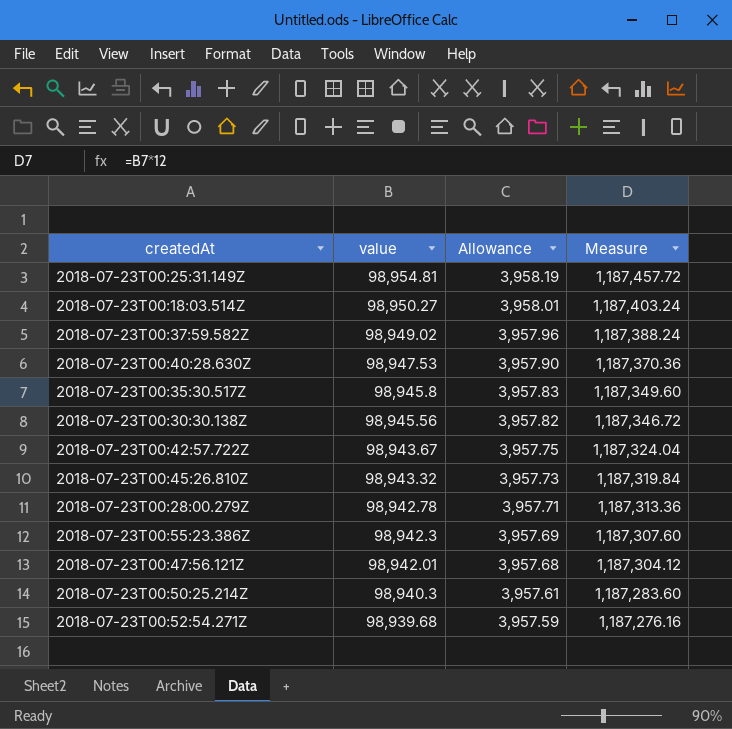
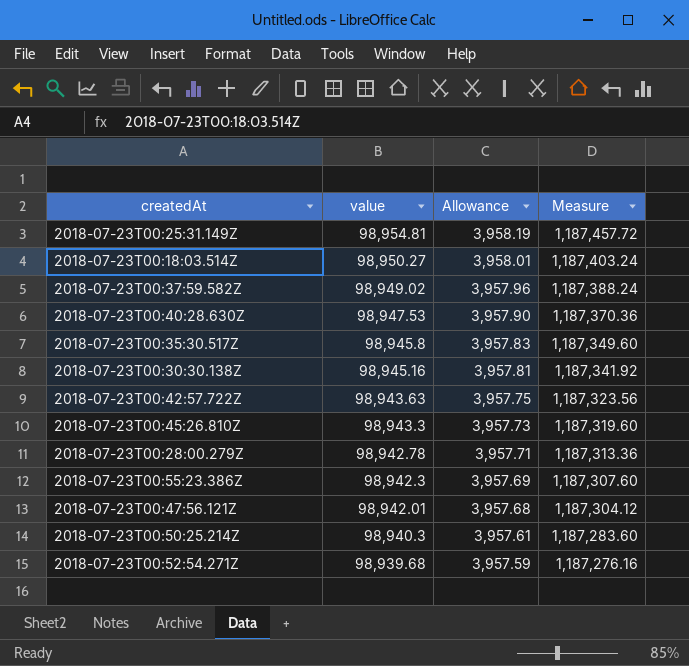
2018-07-23T00:30:30.138Z | value: 98,945.56 -> 98,945.16
2018-07-23T00:30:30.138Z | Allowance: 3,957.82 -> 3,957.81
2018-07-23T00:30:30.138Z | Measure: 1,187,346.72 -> 1,187,341.92
2018-07-23T00:42:57.722Z | value: 98,943.67 -> 98,943.63
2018-07-23T00:42:57.722Z | Measure: 1,187,324.04 -> 1,187,323.56
2018-07-23T00:45:26.810Z | value: 98,943.32 -> 98,943.3
2018-07-23T00:45:26.810Z | Measure: 1,187,319.84 -> 1,187,319.60

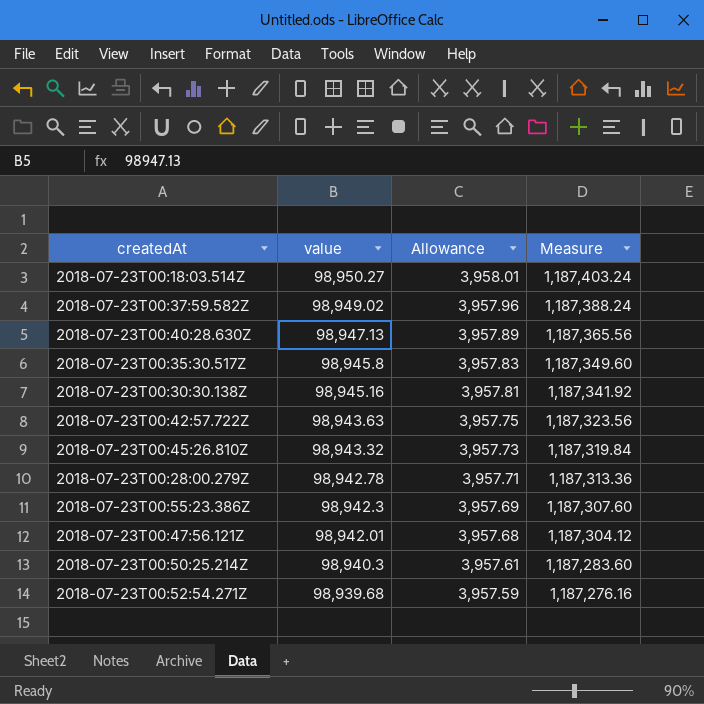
row 2018-07-23T00:25:31.149Z: 98,954.81 | 3,958.19 | 1,187,457.72 -> none
2018-07-23T00:40:28.630Z | value: 98,947.53 -> 98,947.13
2018-07-23T00:40:28.630Z | Allowance: 3,957.90 -> 3,957.89
2018-07-23T00:40:28.630Z | Measure: 1,187,370.36 -> 1,187,365.56
2018-07-23T00:45:26.810Z | value: 98,943.3 -> 98,943.32
2018-07-23T00:45:26.810Z | Measure: 1,187,319.60 -> 1,187,319.84

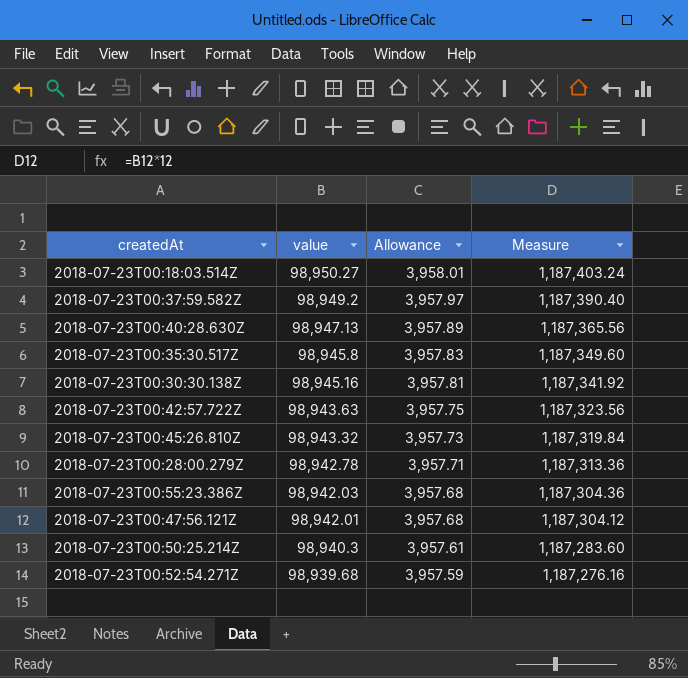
2018-07-23T00:37:59.582Z | value: 98,949.02 -> 98,949.2
2018-07-23T00:37:59.582Z | Allowance: 3,957.96 -> 3,957.97
2018-07-23T00:37:59.582Z | Measure: 1,187,388.24 -> 1,187,390.40
2018-07-23T00:55:23.386Z | value: 98,942.3 -> 98,942.03
2018-07-23T00:55:23.386Z | Allowance: 3,957.69 -> 3,957.68
2018-07-23T00:55:23.386Z | Measure: 1,187,307.60 -> 1,187,304.36

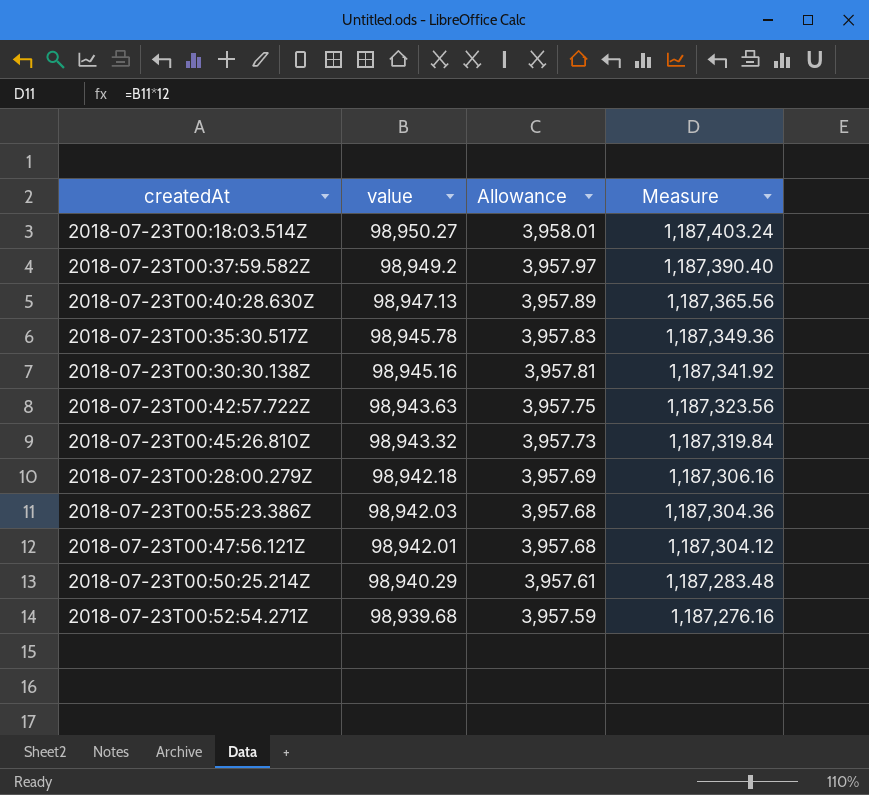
2018-07-23T00:35:30.517Z | value: 98,945.8 -> 98,945.78
2018-07-23T00:35:30.517Z | Measure: 1,187,349.60 -> 1,187,349.36
2018-07-23T00:28:00.279Z | value: 98,942.78 -> 98,942.18
2018-07-23T00:28:00.279Z | Allowance: 3,957.71 -> 3,957.69
2018-07-23T00:28:00.279Z | Measure: 1,187,313.36 -> 1,187,306.16
2018-07-23T00:50:25.214Z | value: 98,940.3 -> 98,940.29
2018-07-23T00:50:25.214Z | Measure: 1,187,283.60 -> 1,187,283.48

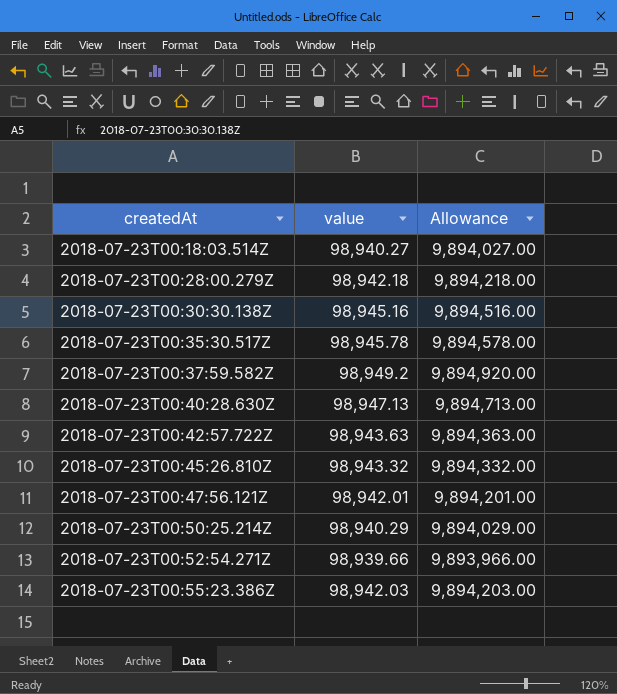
row order: value descending -> createdAt ascending
column Measure | formula: [value] * 12 -> none
column Allowance | formula: [value] * 0.04 -> [value] * 100
2018-07-23T00:18:03.514Z | value: 98,950.27 -> 98,940.27
2018-07-23T00:52:54.271Z | value: 98,939.68 -> 98,939.66

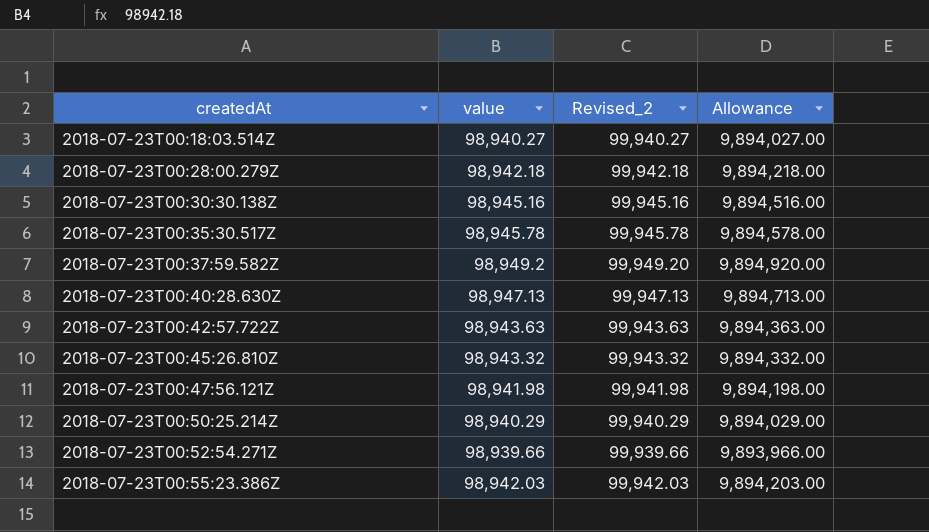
column Revised_2 | formula: none -> [value] + 1000
2018-07-23T00:47:56.121Z | value: 98,942.01 -> 98,941.98
2018-07-23T00:47:56.121Z | Allowance: 9,894,201.00 -> 9,894,198.00

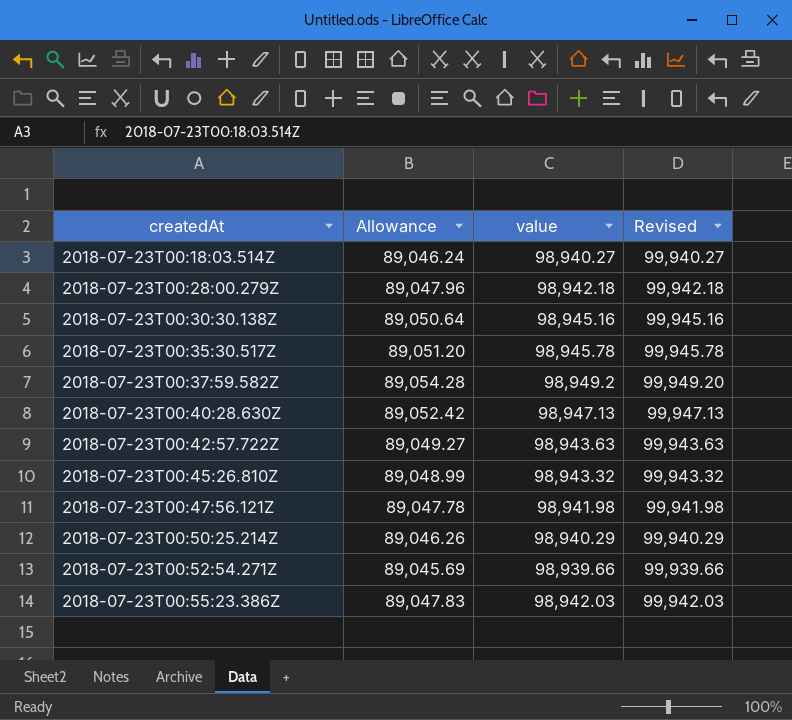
column Allowance | formula: [value] * 100 -> [value] * 0.9
column Allowance | position: 4 -> 2
column name: Revised_2 -> Revised

